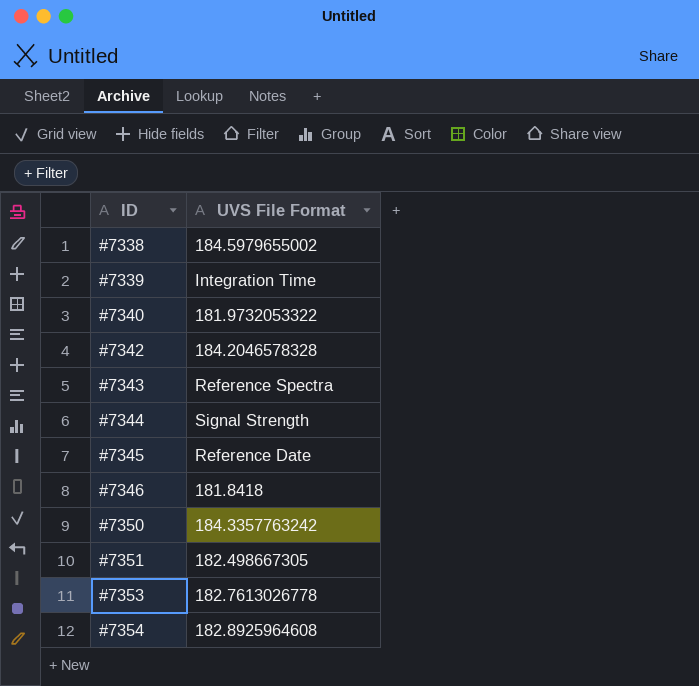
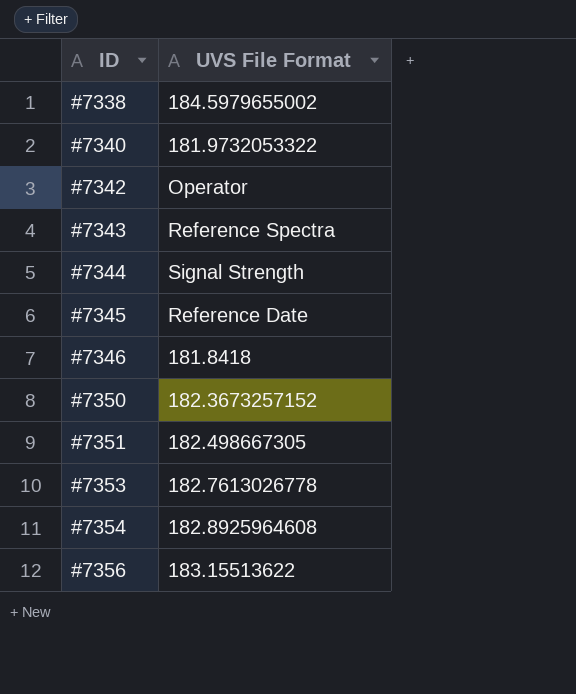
row #7339: Integration Time -> none
#7342 | UVS File Format: 184.2046578328 -> Operator
#7350 | UVS File Format: 184.3357763242 -> 182.3673257152
row #7356: none -> 183.15513622

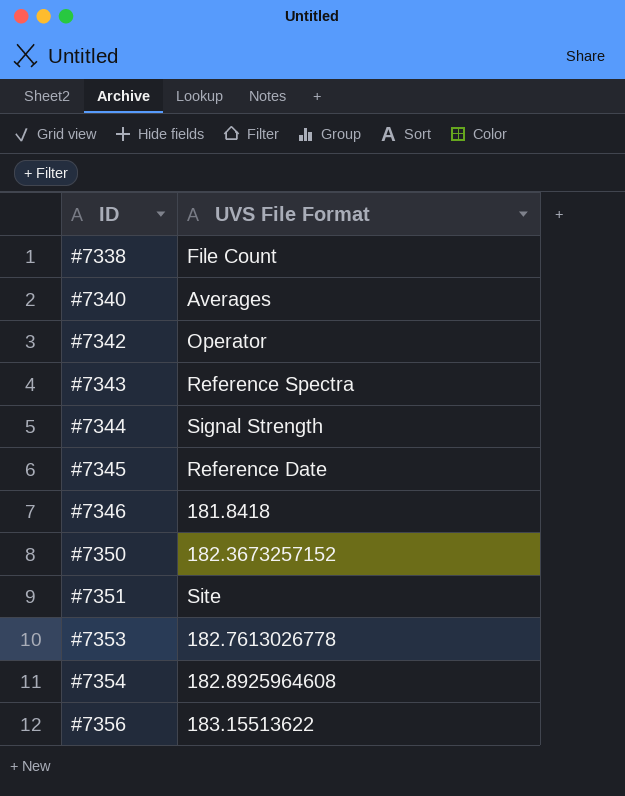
#7338 | UVS File Format: 184.5979655002 -> File Count
#7340 | UVS File Format: 181.9732053322 -> Averages
#7351 | UVS File Format: 182.498667305 -> Site

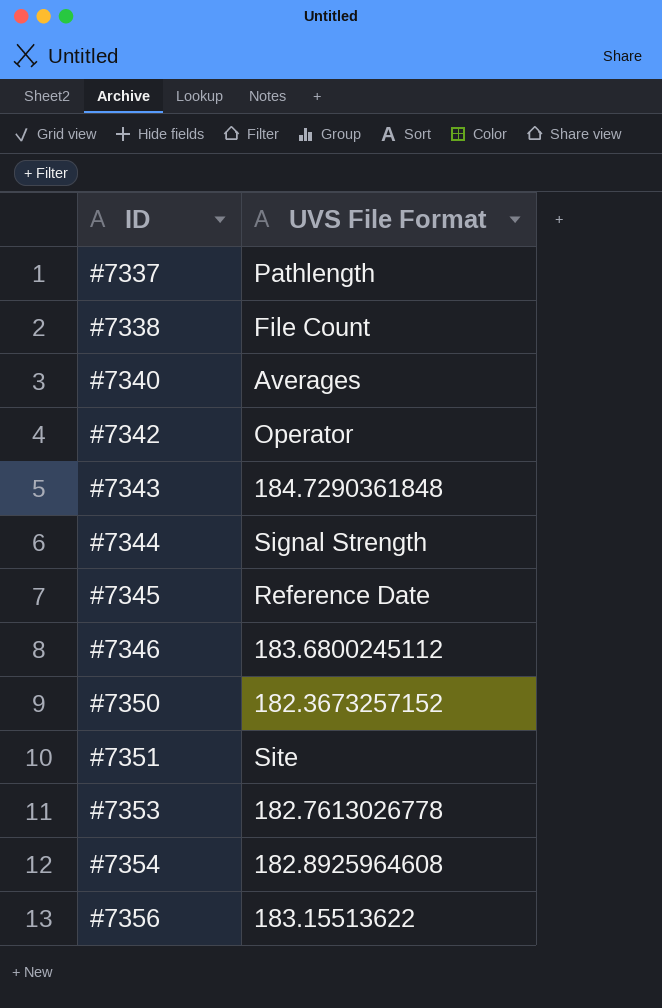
row #7337: none -> Pathlength
#7343 | UVS File Format: Reference Spectra -> 184.7290361848
#7346 | UVS File Format: 181.8418 -> 183.6800245112

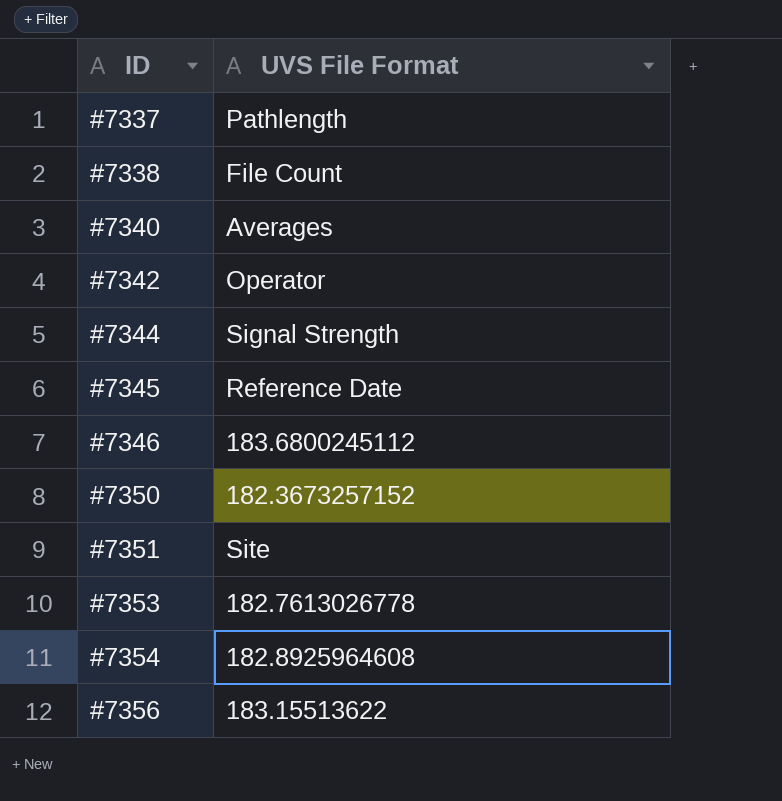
row #7343: 184.7290361848 -> none

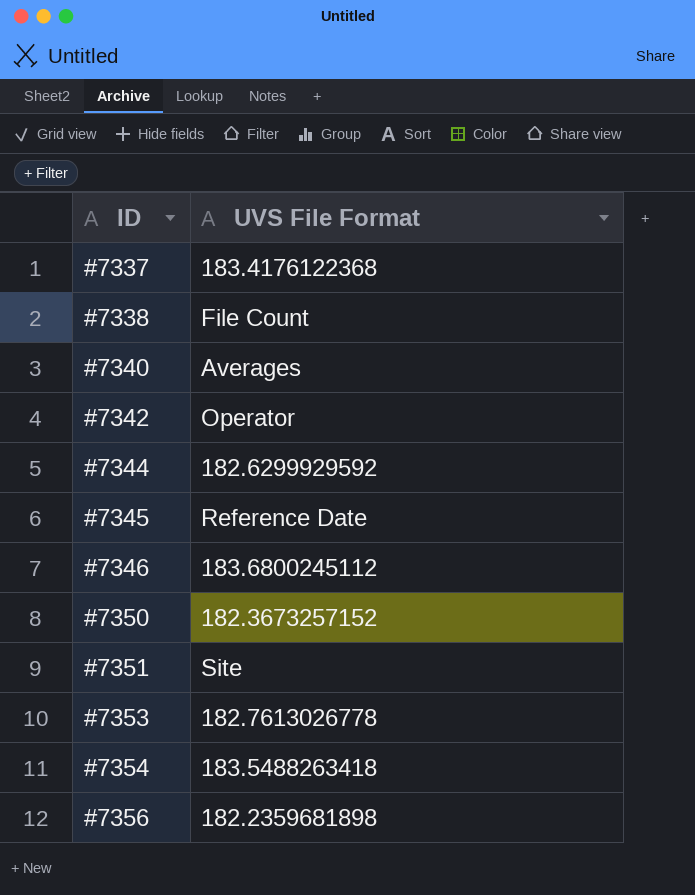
#7337 | UVS File Format: Pathlength -> 183.4176122368
#7344 | UVS File Format: Signal Strength -> 182.6299929592
#7354 | UVS File Format: 182.8925964608 -> 183.5488263418
#7356 | UVS File Format: 183.15513622 -> 182.2359681898

